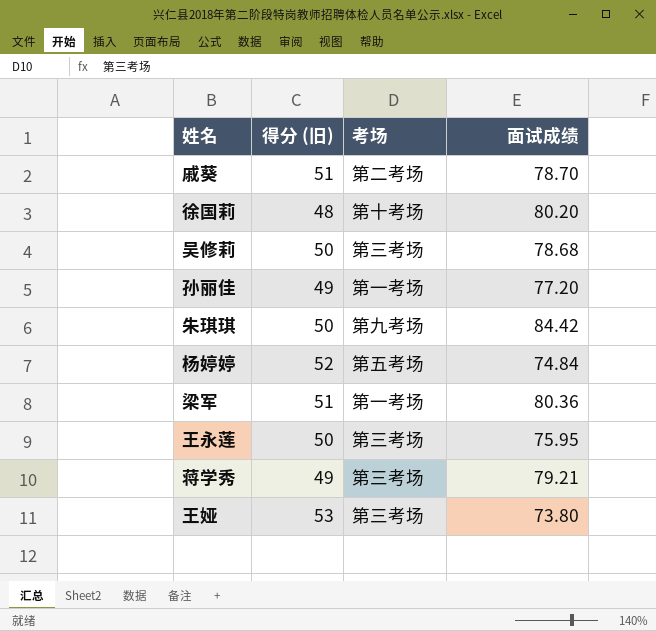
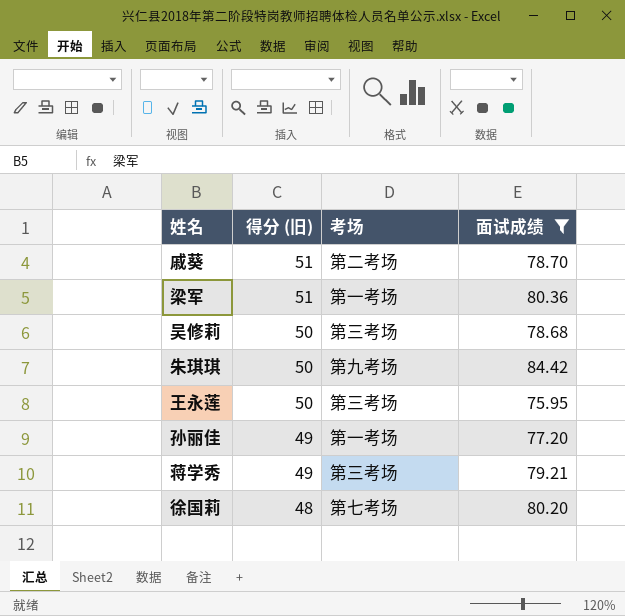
filter: none -> 面试成绩 >= 75.95
row order: none -> 得分 (旧) descending
徐国莉 | 考场: 第十考场 -> 第七考场

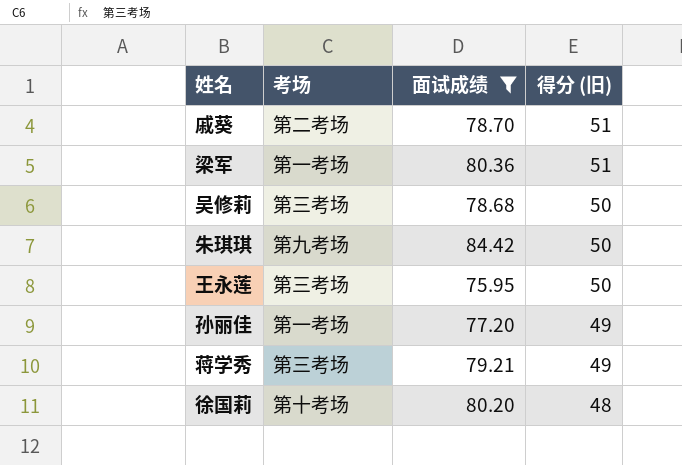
column 得分 (旧) | position: 2 -> 4
徐国莉 | 考场: 第七考场 -> 第十考场

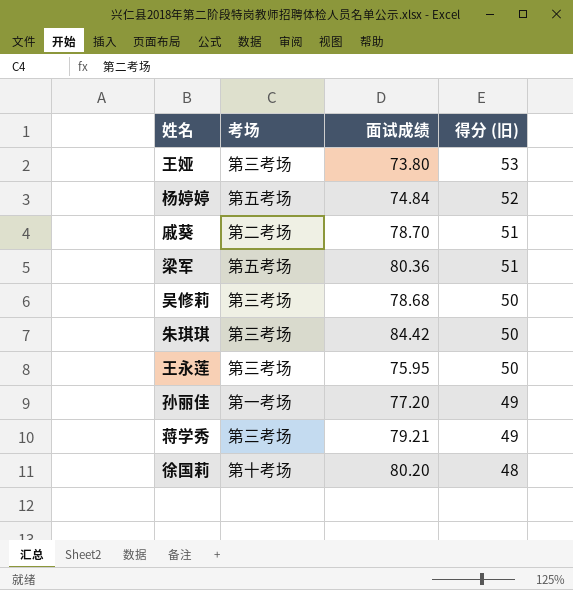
filter: 面试成绩 >= 75.95 -> none
梁军 | 考场: 第一考场 -> 第五考场
朱琪琪 | 考场: 第九考场 -> 第三考场

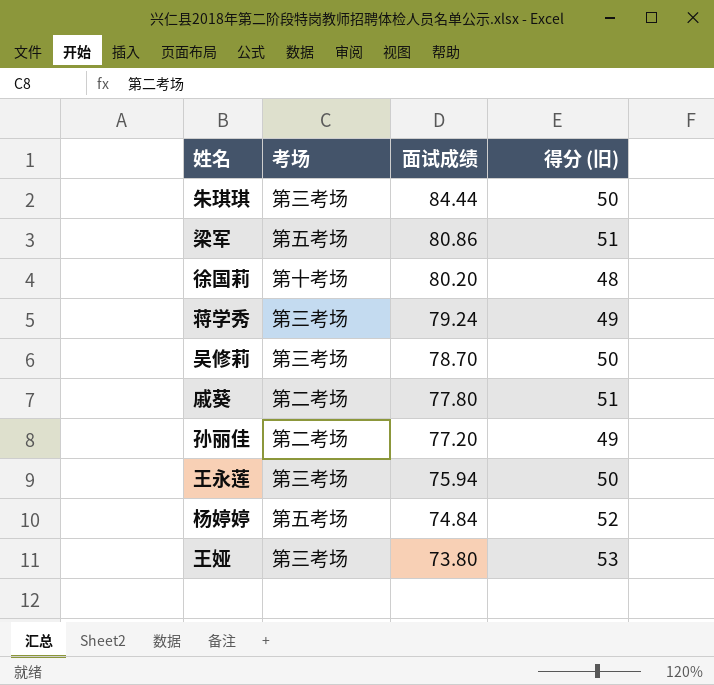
row order: 得分 (旧) descending -> 面试成绩 descending
朱琪琪 | 面试成绩: 84.42 -> 84.44
梁军 | 面试成绩: 80.36 -> 80.86
蒋学秀 | 面试成绩: 79.21 -> 79.24
吴修莉 | 面试成绩: 78.68 -> 78.70
戚葵 | 面试成绩: 78.70 -> 77.80
孙丽佳 | 考场: 第一考场 -> 第二考场
王永莲 | 面试成绩: 75.95 -> 75.94

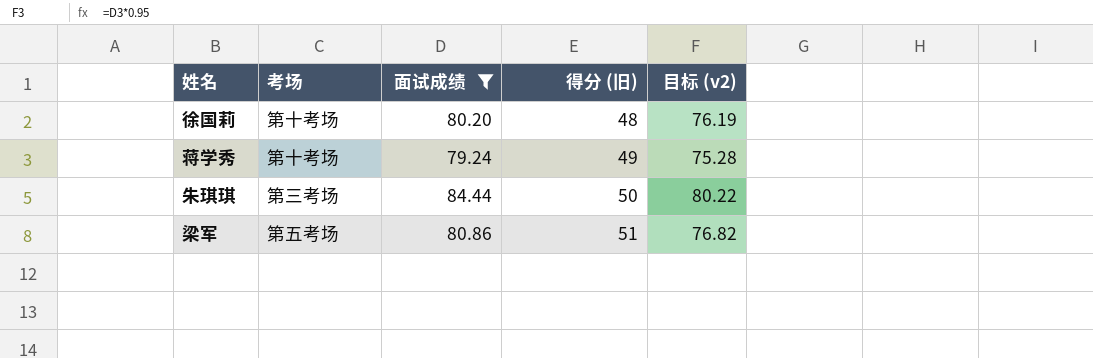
filter: none -> 面试成绩 >= 79.24
row order: 面试成绩 descending -> 得分 (旧) ascending
column 目标 (v2) | formula: none -> [面试成绩] * 0.95
蒋学秀 | 考场: 第三考场 -> 第十考场

